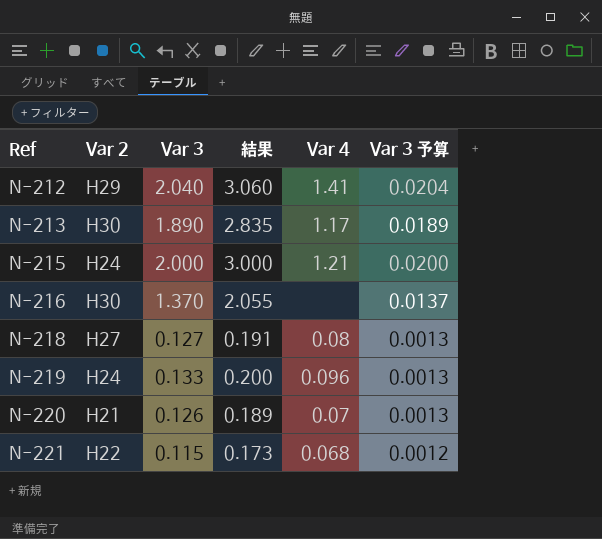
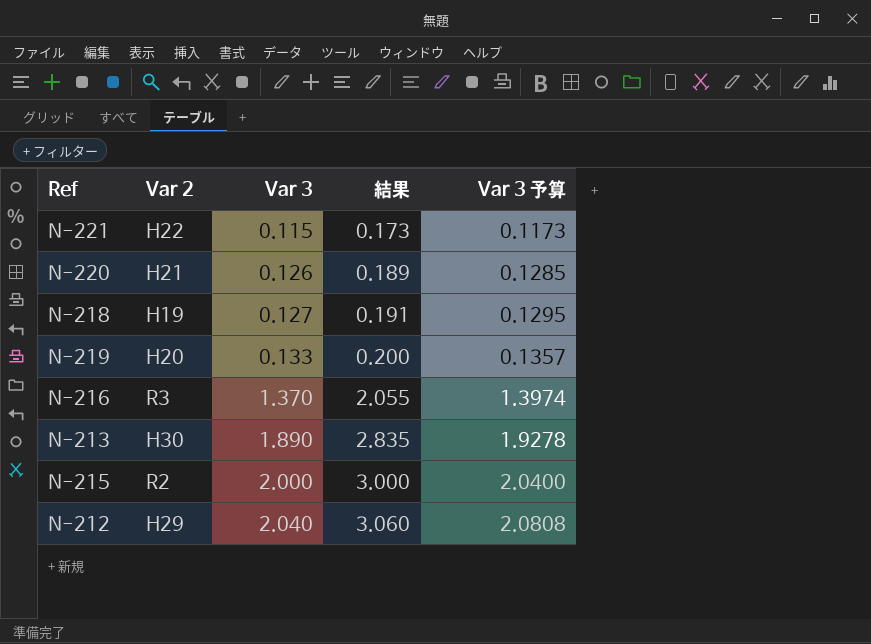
row order: Ref ascending -> Var 3 ascending
column Var 4 | position: 5 -> none
column Var 3 予算 | formula: [Var 3] * 0.01 -> [Var 3] * 1.02
N-218 | Var 2: H27 -> H19
N-219 | Var 2: H24 -> H20
N-216 | Var 2: H30 -> R3
N-215 | Var 2: H24 -> R2

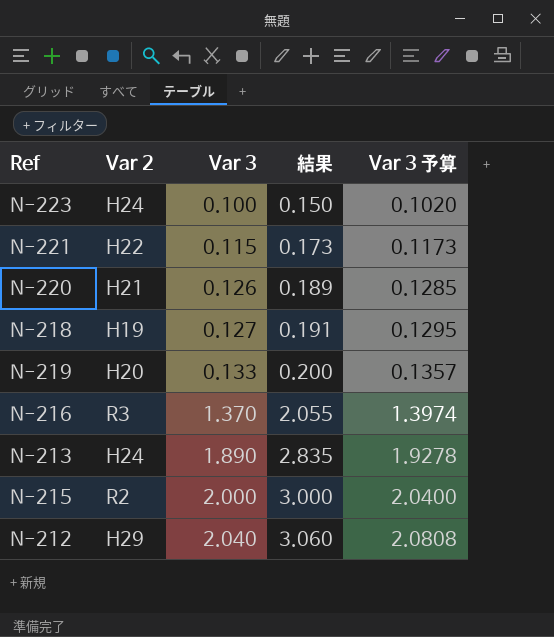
row N-223: none -> H24 | 0.100 | 0.150 | 0.1020
N-213 | Var 2: H30 -> H24

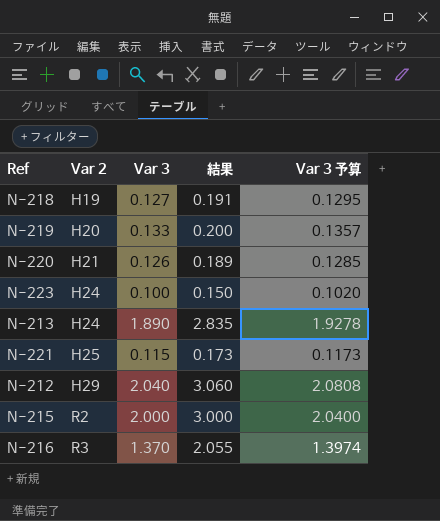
row order: Var 3 ascending -> Var 2 ascending
N-221 | Var 2: H22 -> H25

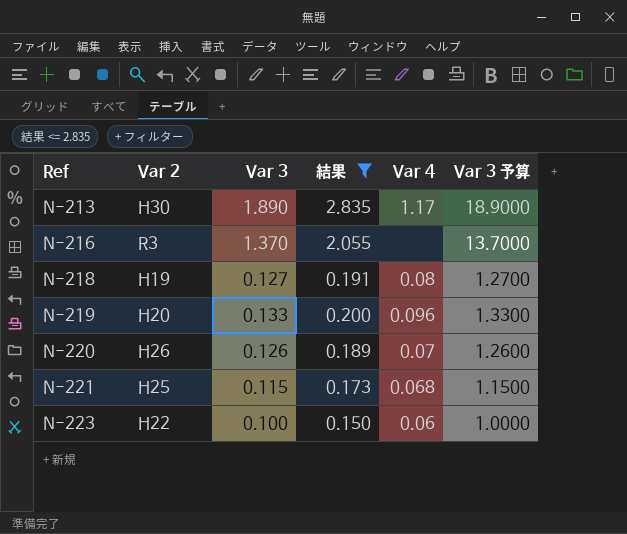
filter: none -> 結果 <= 2.835
row order: Var 2 ascending -> Ref ascending
column Var 4 | position: none -> 5
column Var 3 予算 | formula: [Var 3] * 1.02 -> [Var 3] * 10
N-213 | Var 2: H24 -> H30
N-220 | Var 2: H21 -> H26
N-223 | Var 2: H24 -> H22

